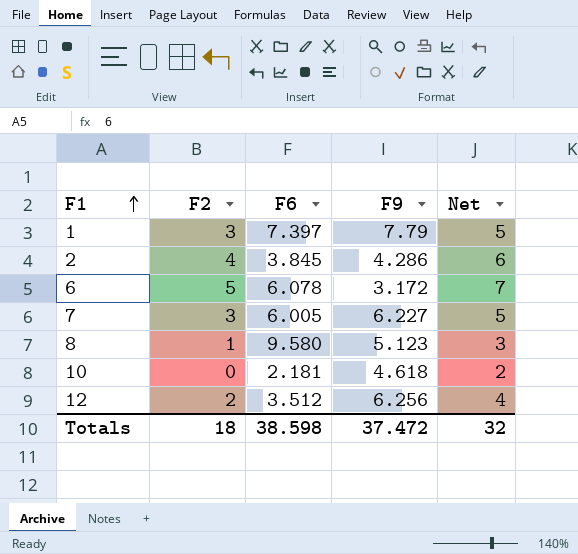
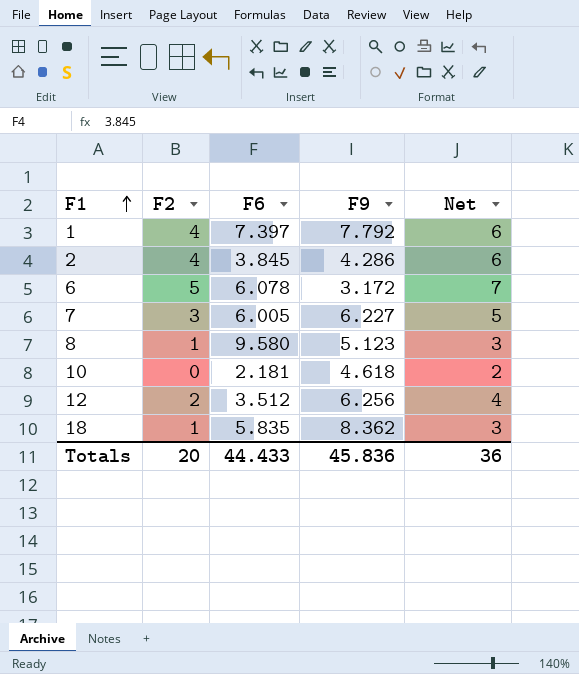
1 | F2: 3 -> 4
1 | F9: 7.79 -> 7.792
1 | Net: 5 -> 6
row 18: none -> 1 | 5.835 | 8.362 | 3
Totals | F2: 18 -> 20
Totals | F6: 38.598 -> 44.433
Totals | F9: 37.472 -> 45.836
Totals | Net: 32 -> 36

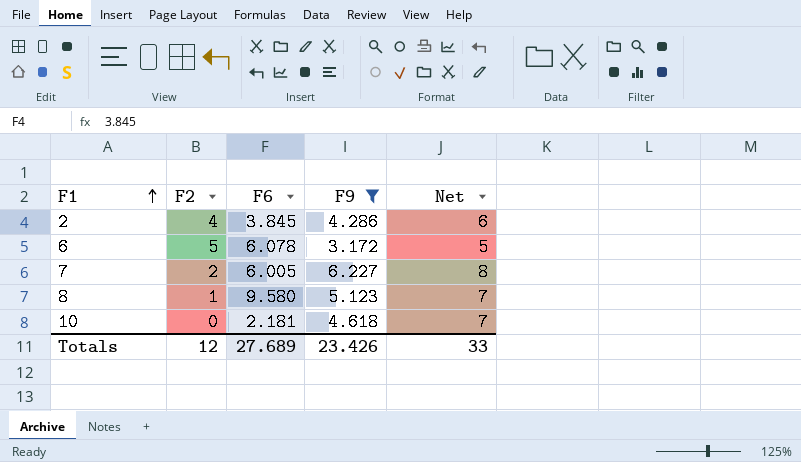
filter: none -> F9 <= 6.227
column Net | formula: [F2] + 2 -> [F9] + 2
7 | F2: 3 -> 2
Totals | F2: 20 -> 12
Totals | F6: 44.433 -> 27.689
Totals | F9: 45.836 -> 23.426
Totals | Net: 36 -> 33

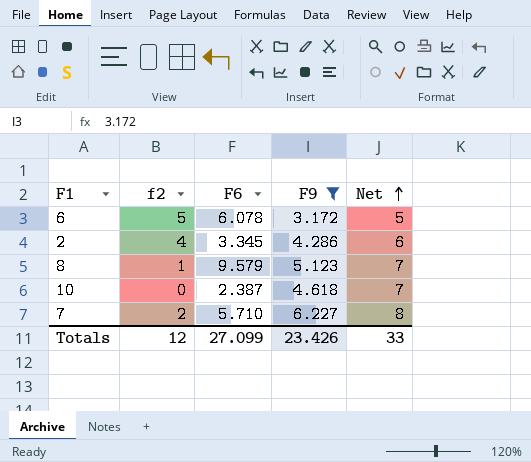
row order: F1 ascending -> Net ascending
column name: F2 -> f2
2 | F6: 3.845 -> 3.345
8 | F6: 9.580 -> 9.579
10 | F6: 2.181 -> 2.387
7 | F6: 6.005 -> 5.710
Totals | F6: 27.689 -> 27.099

